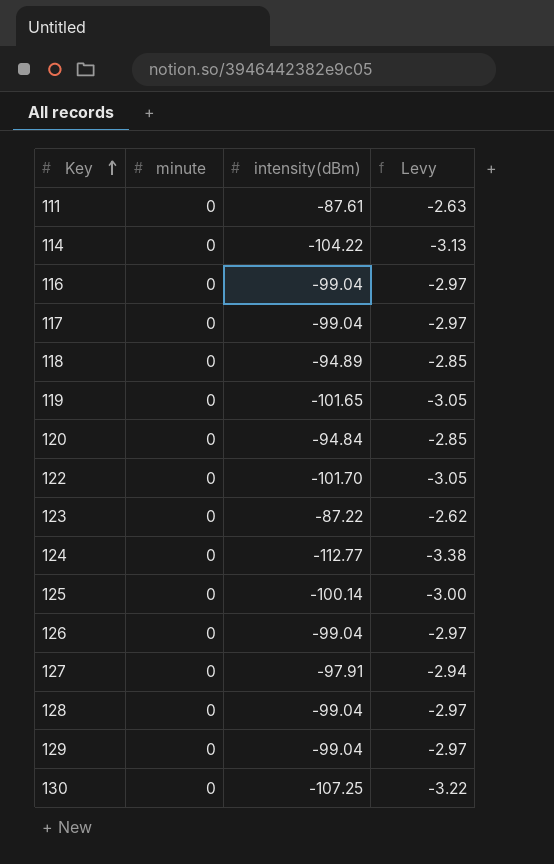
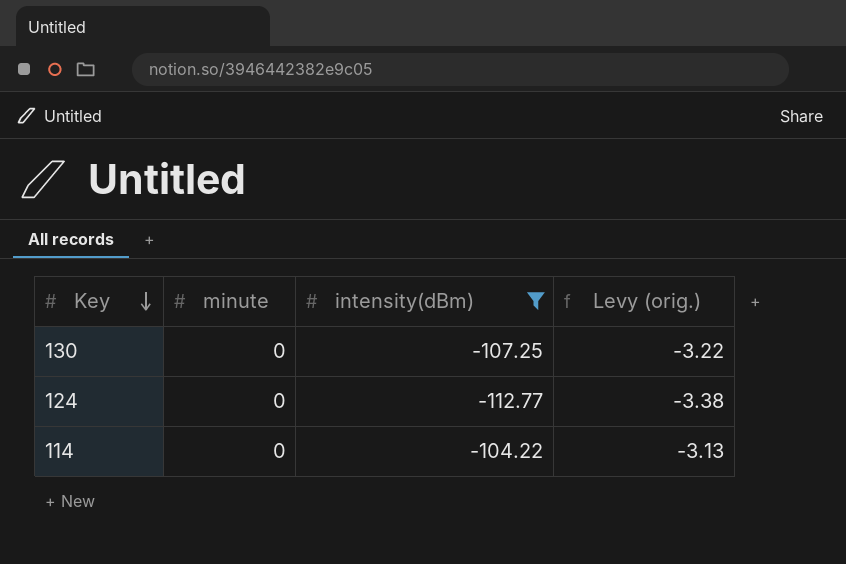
filter: none -> intensity(dBm) <= -104.22
row order: Key ascending -> Key descending
column name: Levy -> Levy (orig.)

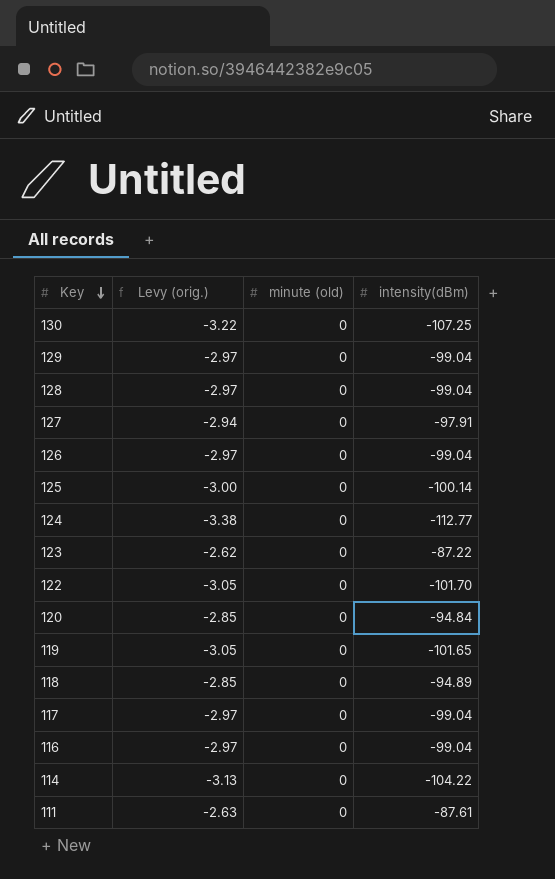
filter: intensity(dBm) <= -104.22 -> none
column Levy (orig.) | position: 4 -> 2
column name: minute -> minute (old)

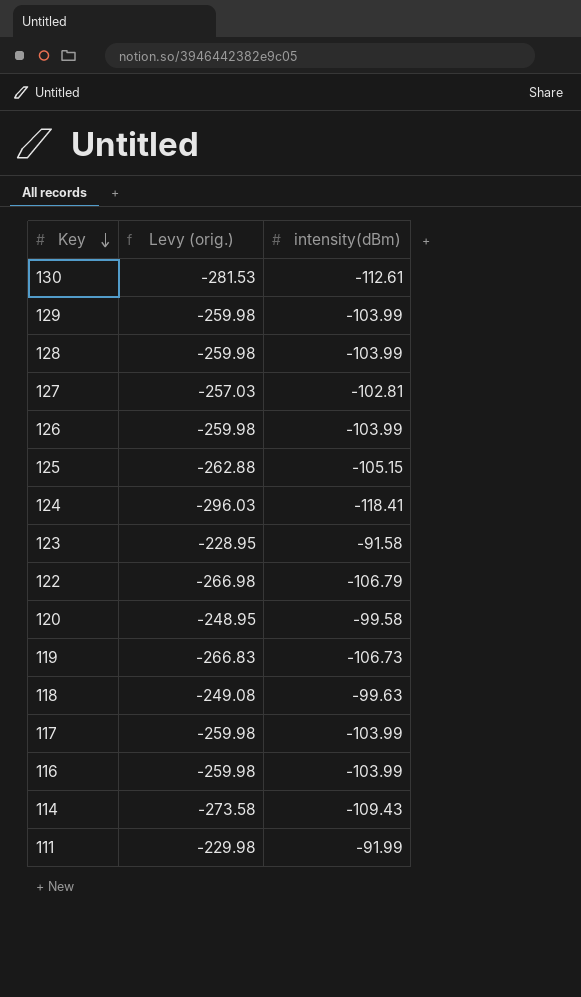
column minute (old) | position: 3 -> none
column Levy (orig.) | formula: [intensity(dBm)] * 0.03 -> [intensity(dBm)] * 2.5
130 | intensity(dBm): -107.25 -> -112.61
129 | intensity(dBm): -99.04 -> -103.99
128 | intensity(dBm): -99.04 -> -103.99
127 | intensity(dBm): -97.91 -> -102.81
126 | intensity(dBm): -99.04 -> -103.99
125 | intensity(dBm): -100.14 -> -105.15
124 | intensity(dBm): -112.77 -> -118.41
123 | intensity(dBm): -87.22 -> -91.58
122 | intensity(dBm): -101.70 -> -106.79
120 | intensity(dBm): -94.84 -> -99.58
119 | intensity(dBm): -101.65 -> -106.73
118 | intensity(dBm): -94.89 -> -99.63
117 | intensity(dBm): -99.04 -> -103.99
116 | intensity(dBm): -99.04 -> -103.99
114 | intensity(dBm): -104.22 -> -109.43
111 | intensity(dBm): -87.61 -> -91.99

